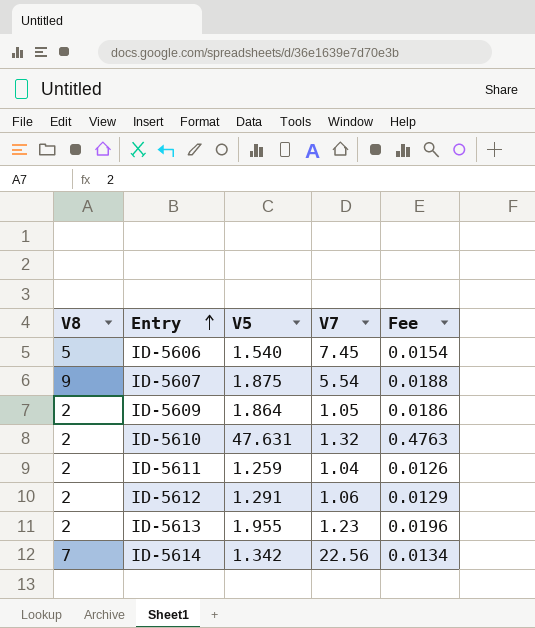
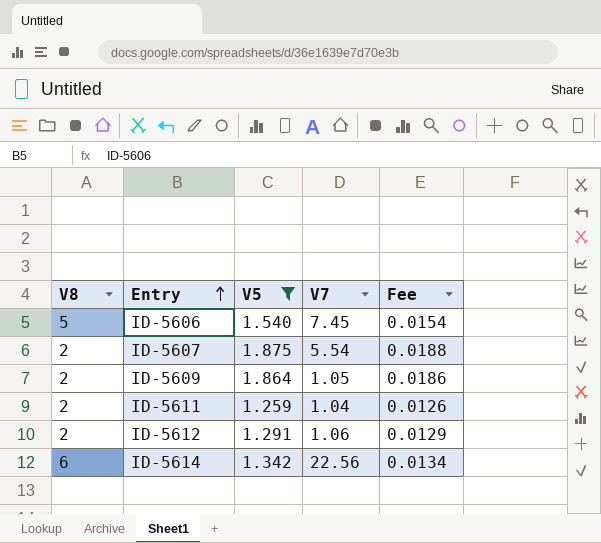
filter: none -> V5 <= 1.875
ID-5607 | V8: 9 -> 2
ID-5614 | V8: 7 -> 6

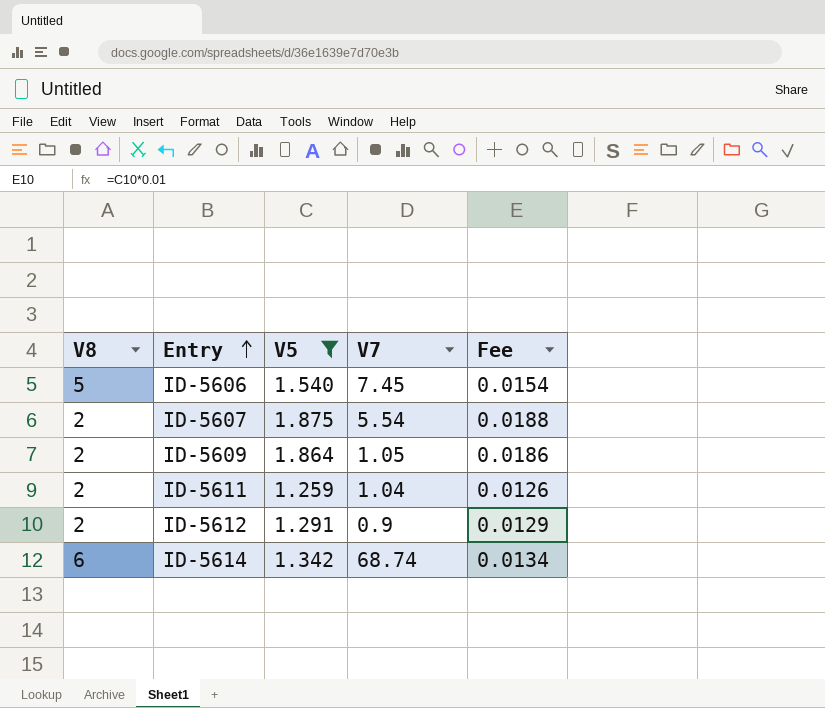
ID-5612 | V7: 1.06 -> 0.9
ID-5614 | V7: 22.56 -> 68.74

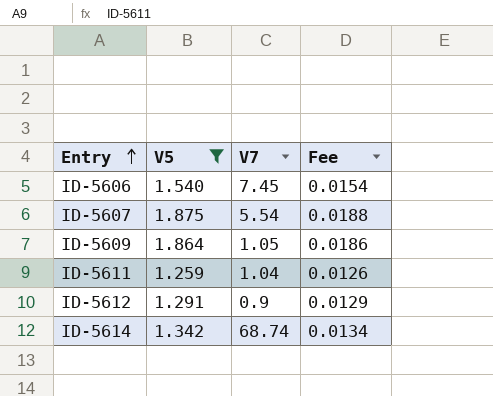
column V8 | position: 1 -> none

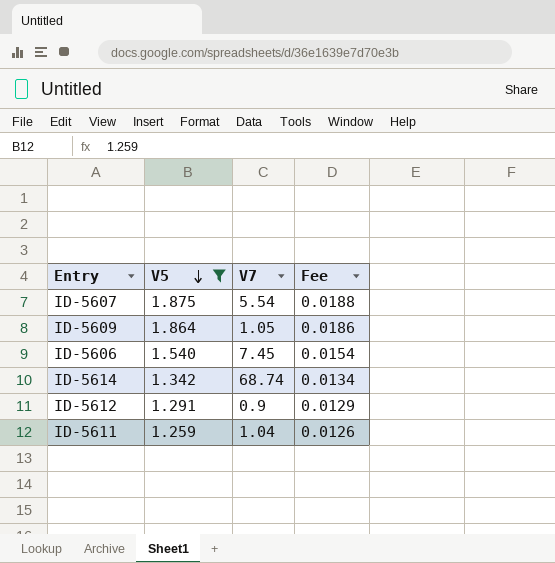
row order: Entry ascending -> V5 descending

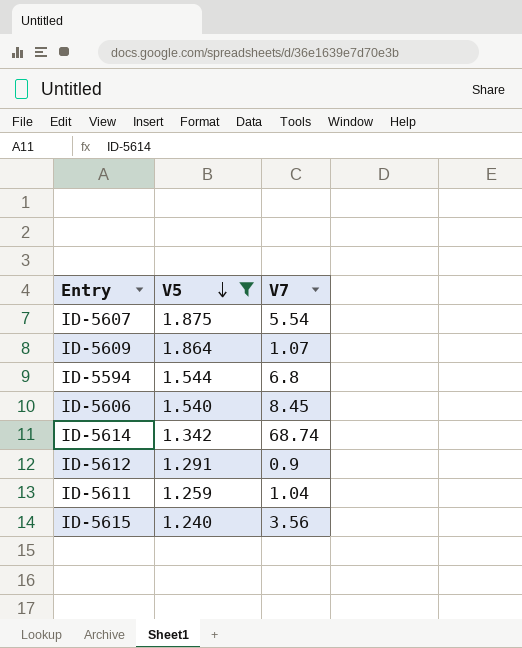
column Fee | formula: [V5] * 0.01 -> none
ID-5609 | V7: 1.05 -> 1.07
row ID-5594: none -> 1.544 | 6.8
ID-5606 | V7: 7.45 -> 8.45
row ID-5615: none -> 1.240 | 3.56

